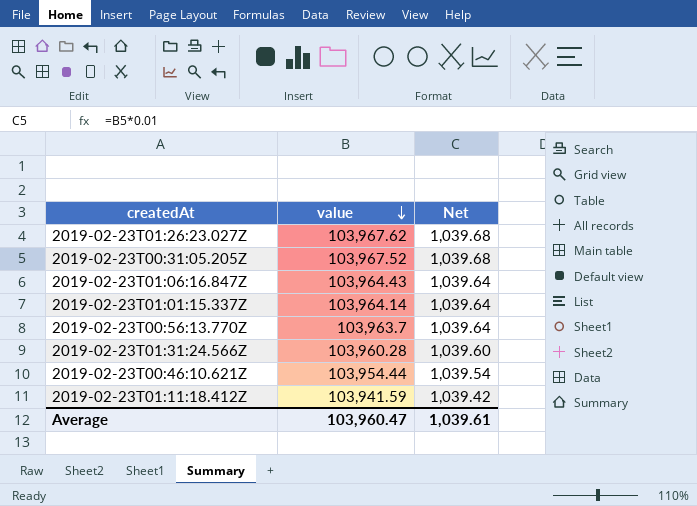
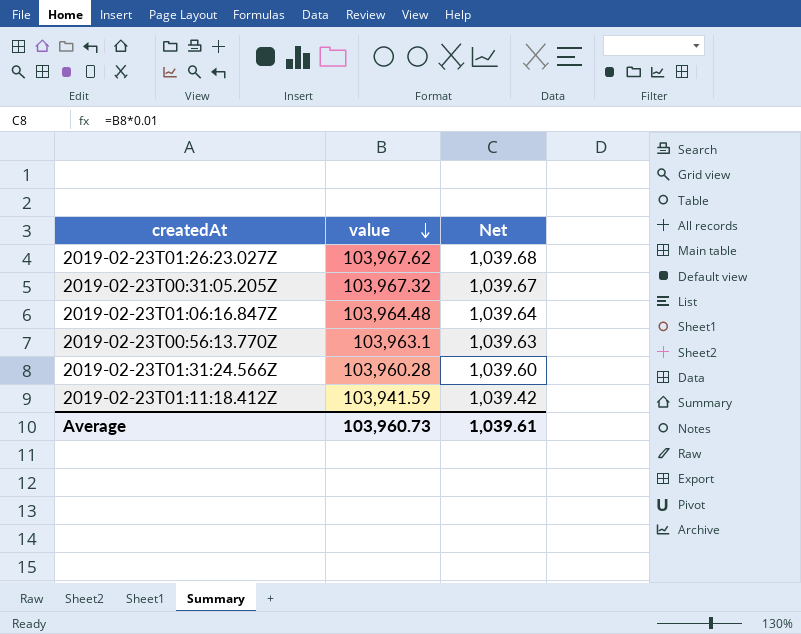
row 2019-02-23T01:01:15.337Z: 103,964.14 | 1,039.64 -> none
row 2019-02-23T00:46:10.621Z: 103,954.44 | 1,039.54 -> none
2019-02-23T00:31:05.205Z | value: 103,967.52 -> 103,967.32
2019-02-23T00:31:05.205Z | Net: 1,039.68 -> 1,039.67
2019-02-23T01:06:16.847Z | value: 103,964.43 -> 103,964.48
2019-02-23T00:56:13.770Z | value: 103,963.7 -> 103,963.1
2019-02-23T00:56:13.770Z | Net: 1,039.64 -> 1,039.63
Average | value: 103,960.47 -> 103,960.73

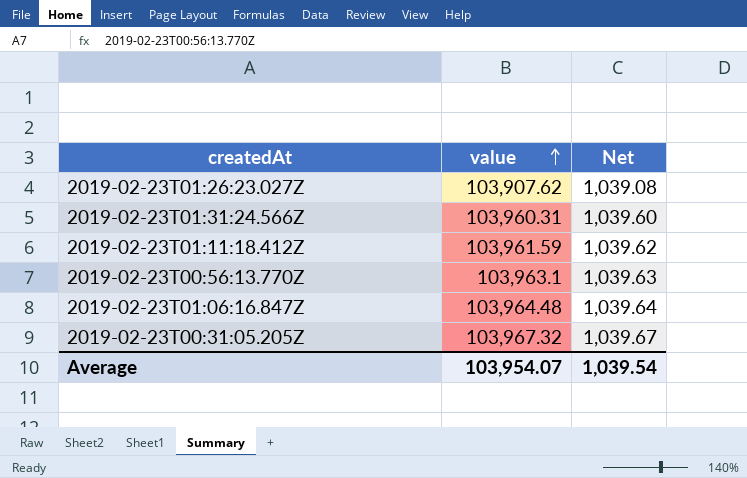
row order: value descending -> value ascending
2019-02-23T01:26:23.027Z | value: 103,967.62 -> 103,907.62
2019-02-23T01:26:23.027Z | Net: 1,039.68 -> 1,039.08
2019-02-23T01:31:24.566Z | value: 103,960.28 -> 103,960.31
2019-02-23T01:11:18.412Z | value: 103,941.59 -> 103,961.59
2019-02-23T01:11:18.412Z | Net: 1,039.42 -> 1,039.62
Average | value: 103,960.73 -> 103,954.07
Average | Net: 1,039.61 -> 1,039.54

